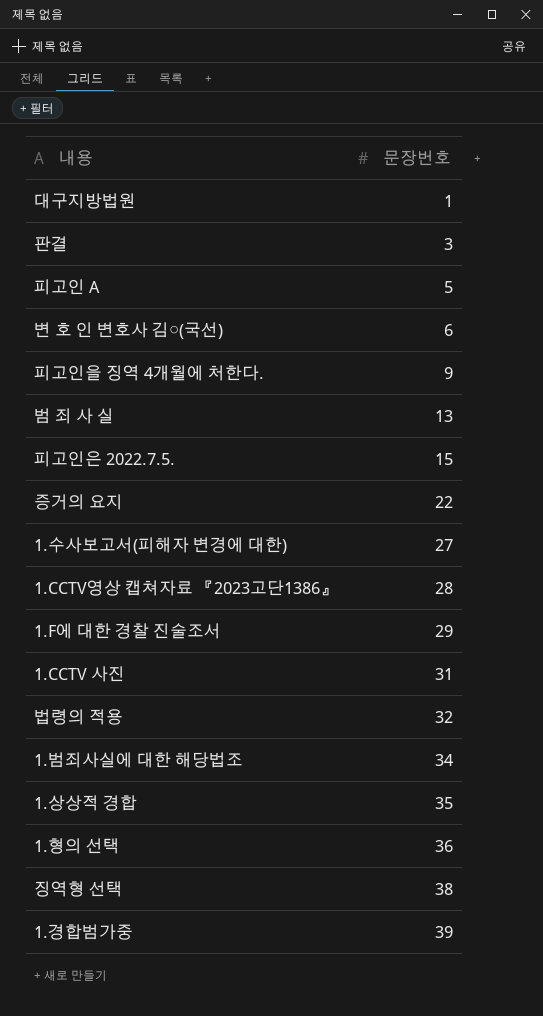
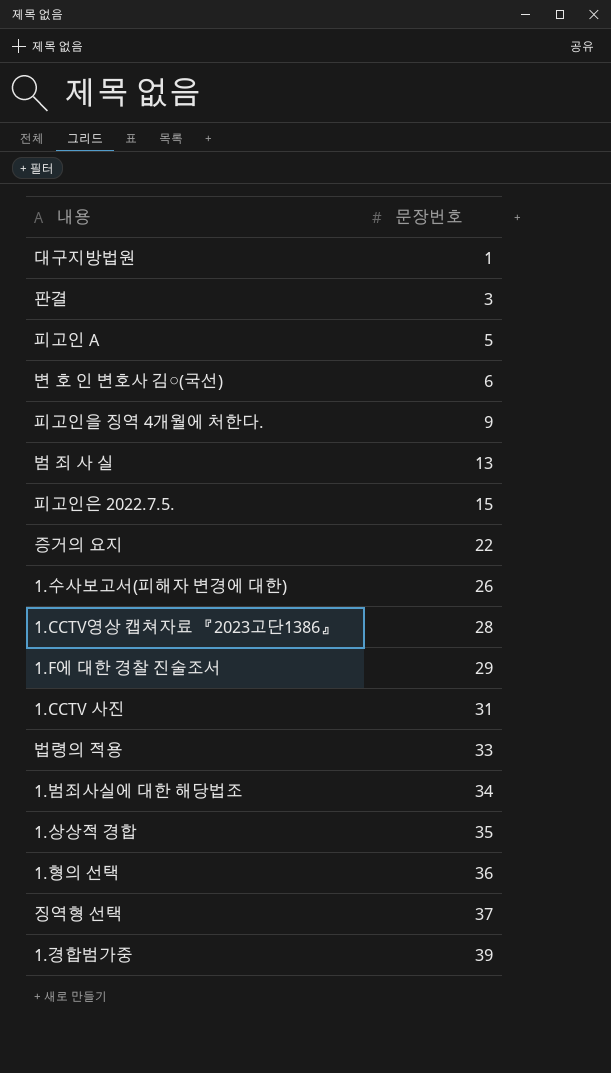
1.수사보고서(피해자 변경에 대한) | 문장번호: 27 -> 26
법령의 적용 | 문장번호: 32 -> 33
징역형 선택 | 문장번호: 38 -> 37

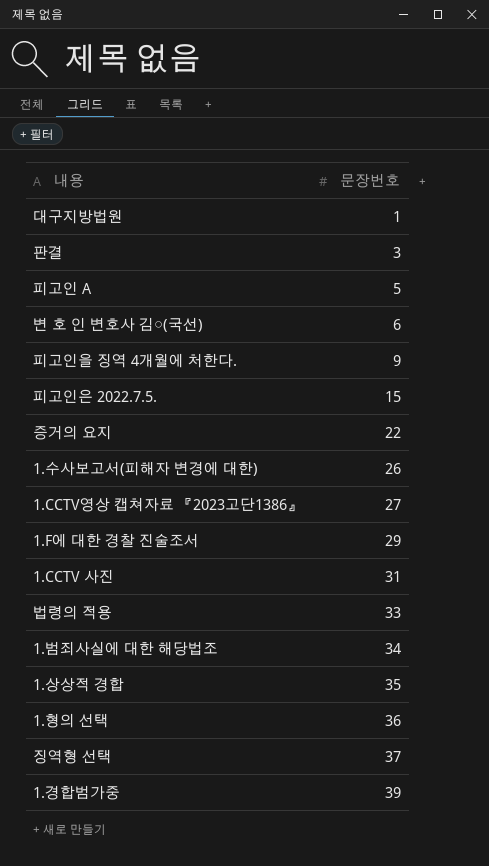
row 범 죄 사 실: 13 -> none
1.CCTV영상 캡쳐자료 『2023고단1386』 | 문장번호: 28 -> 27

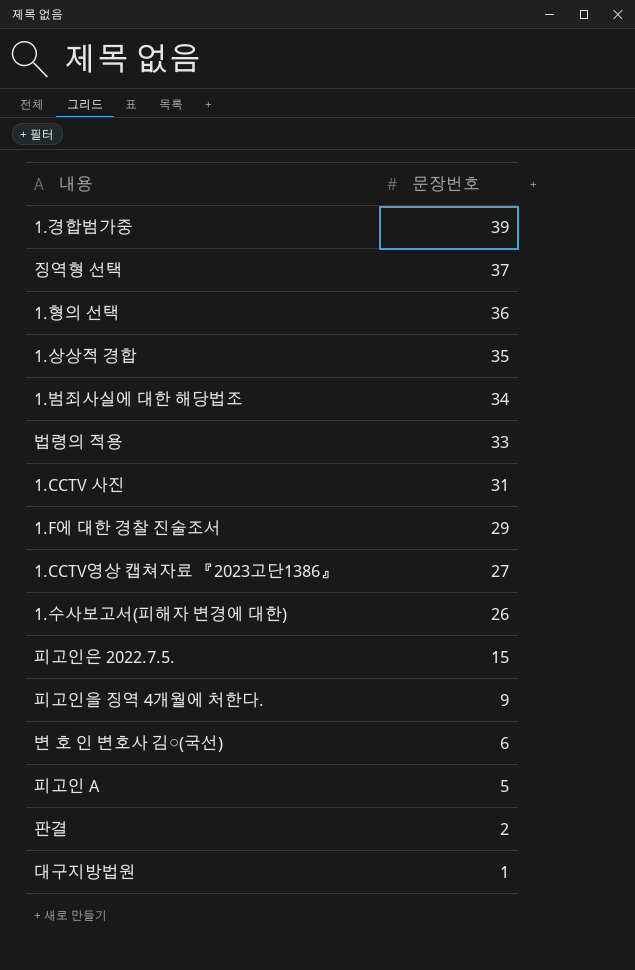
row order: 문장번호 ascending -> 문장번호 descending
row 증거의 요지: 22 -> none
판결 | 문장번호: 3 -> 2

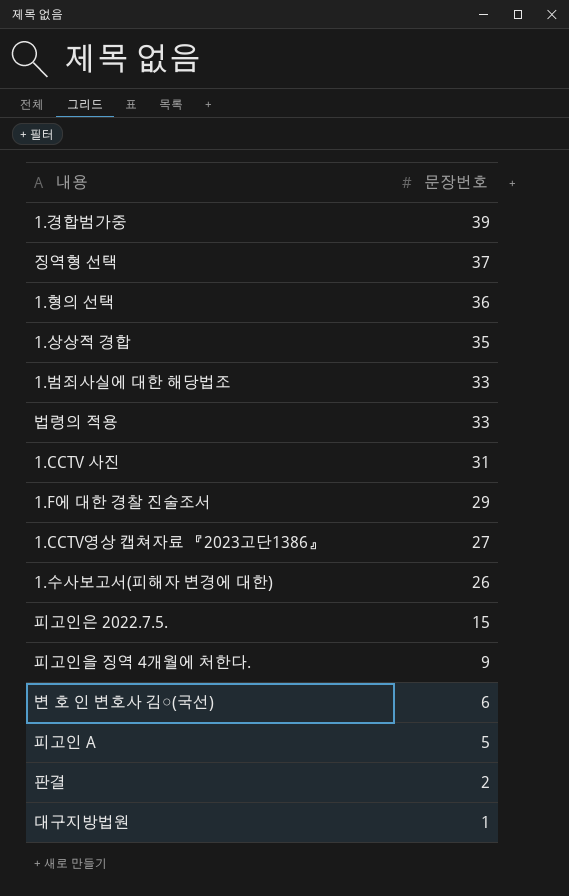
1.범죄사실에 대한 해당법조 | 문장번호: 34 -> 33

